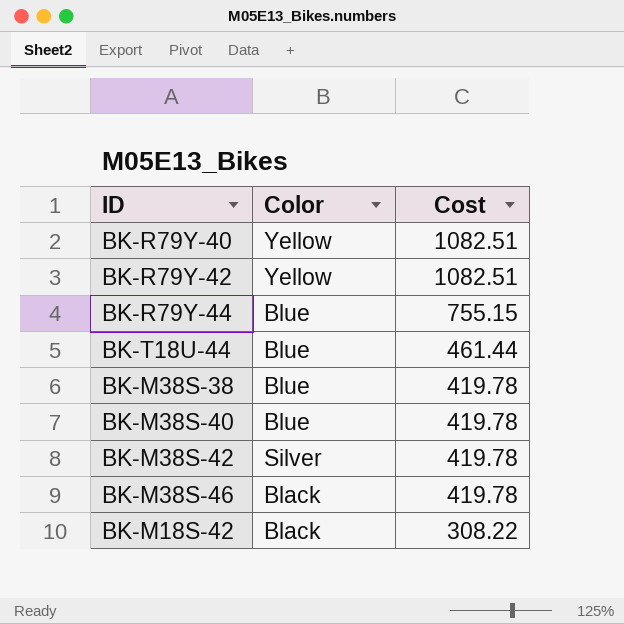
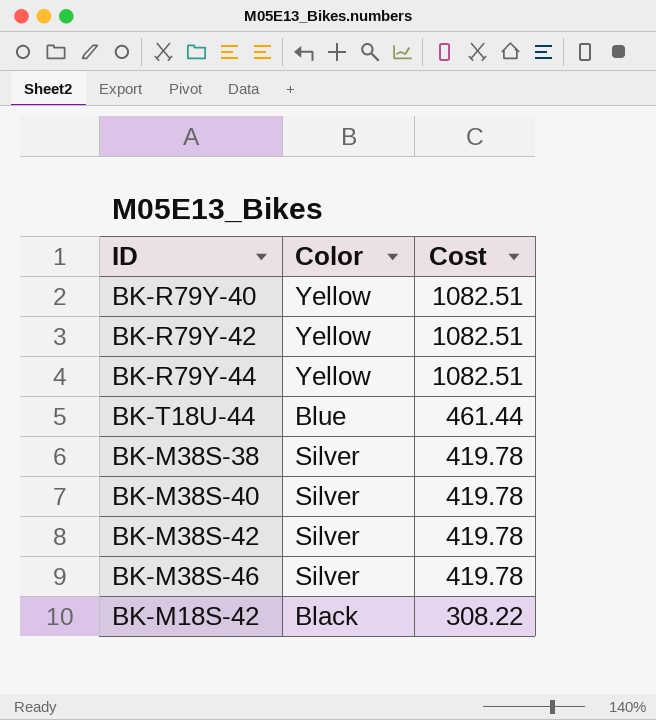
BK-R79Y-44 | Color: Blue -> Yellow
BK-R79Y-44 | Cost: 755.15 -> 1082.51
BK-M38S-38 | Color: Blue -> Silver
BK-M38S-40 | Color: Blue -> Silver
BK-M38S-46 | Color: Black -> Silver

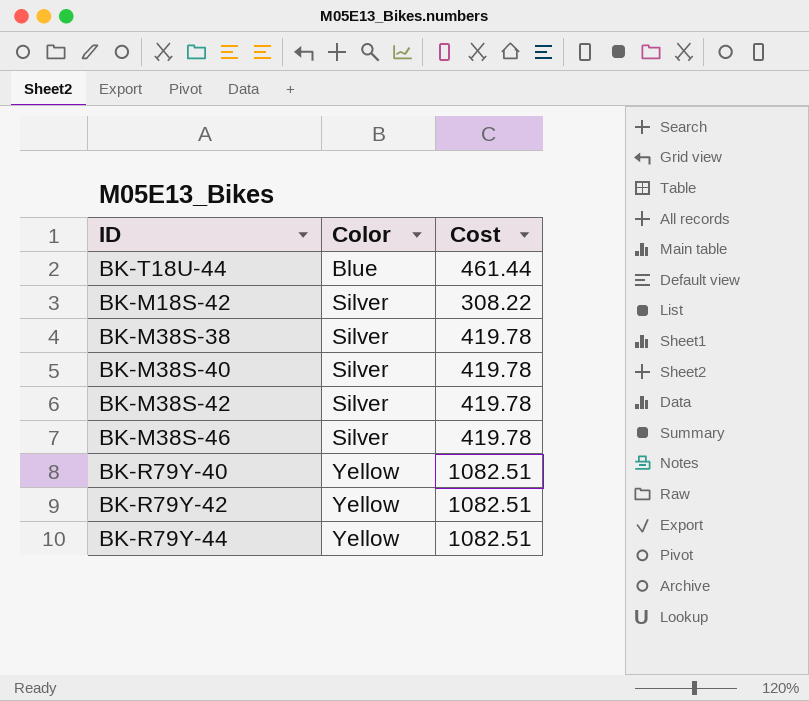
row order: Cost descending -> Color ascending
BK-M18S-42 | Color: Black -> Silver

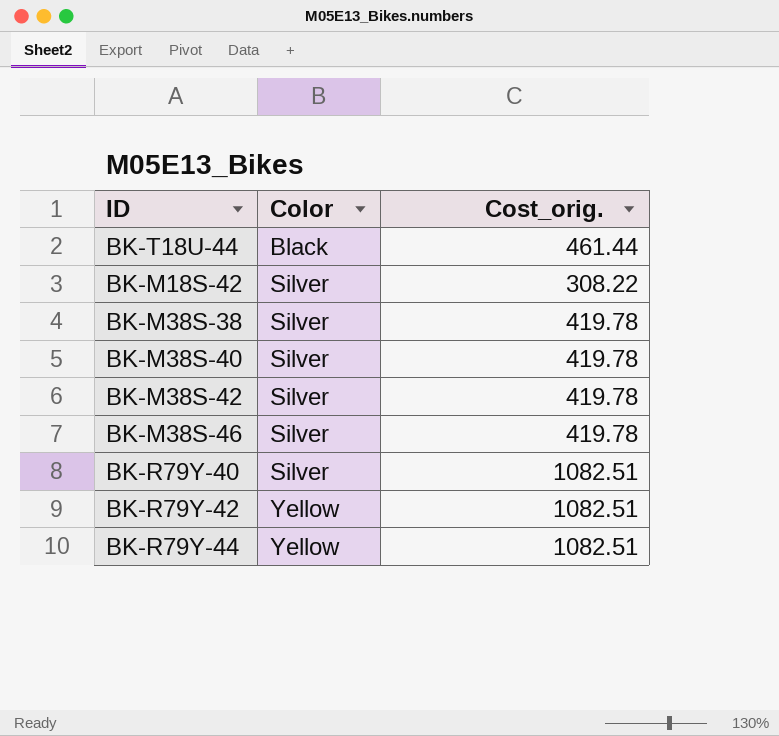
column name: Cost -> Cost_orig.
BK-T18U-44 | Color: Blue -> Black
BK-R79Y-40 | Color: Yellow -> Silver

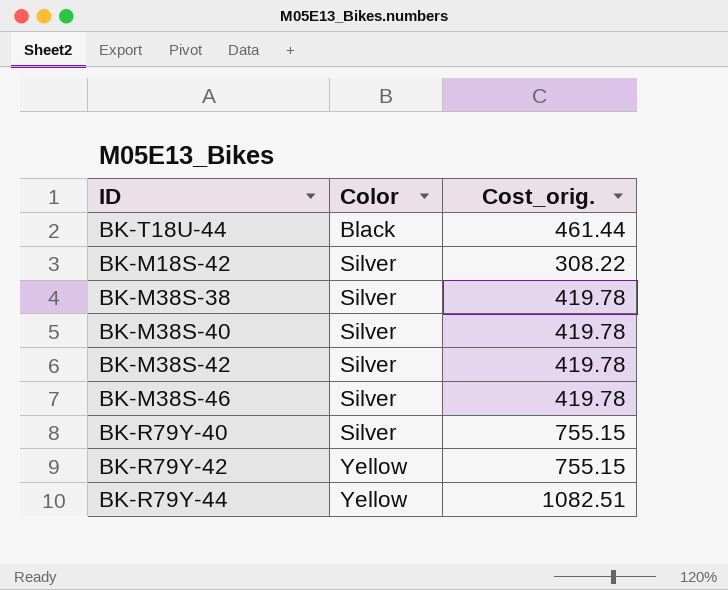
BK-R79Y-40 | Cost_orig.: 1082.51 -> 755.15
BK-R79Y-42 | Cost_orig.: 1082.51 -> 755.15

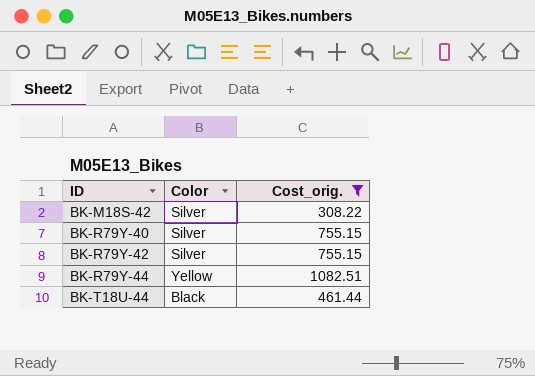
filter: none -> Cost_orig. != 419.78
row order: Color ascending -> ID ascending
BK-R79Y-42 | Color: Yellow -> Silver

